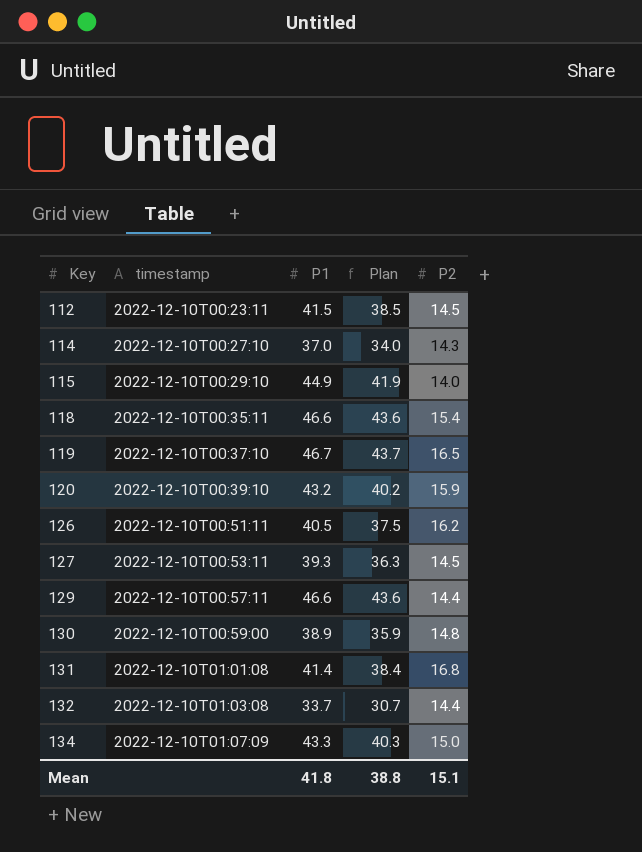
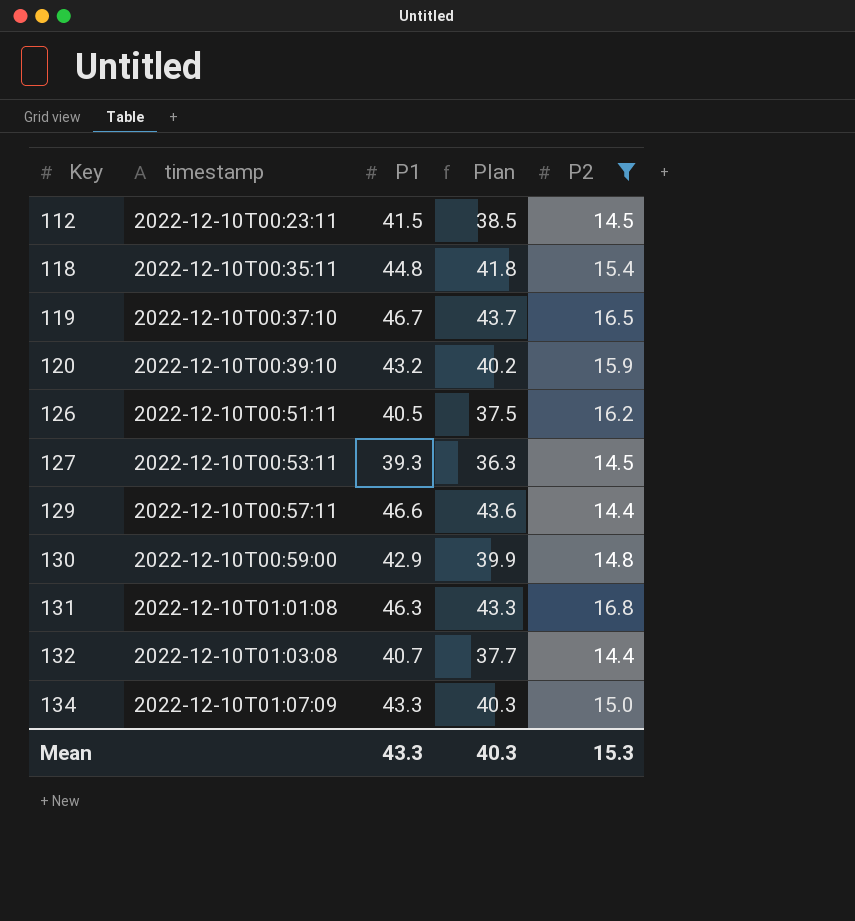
filter: none -> P2 >= 14.4
118 | P1: 46.6 -> 44.8
118 | Plan: 43.6 -> 41.8
130 | P1: 38.9 -> 42.9
130 | Plan: 35.9 -> 39.9
131 | P1: 41.4 -> 46.3
131 | Plan: 38.4 -> 43.3
132 | P1: 33.7 -> 40.7
132 | Plan: 30.7 -> 37.7
Mean | P1: 41.8 -> 43.3
Mean | Plan: 38.8 -> 40.3
Mean | P2: 15.1 -> 15.3

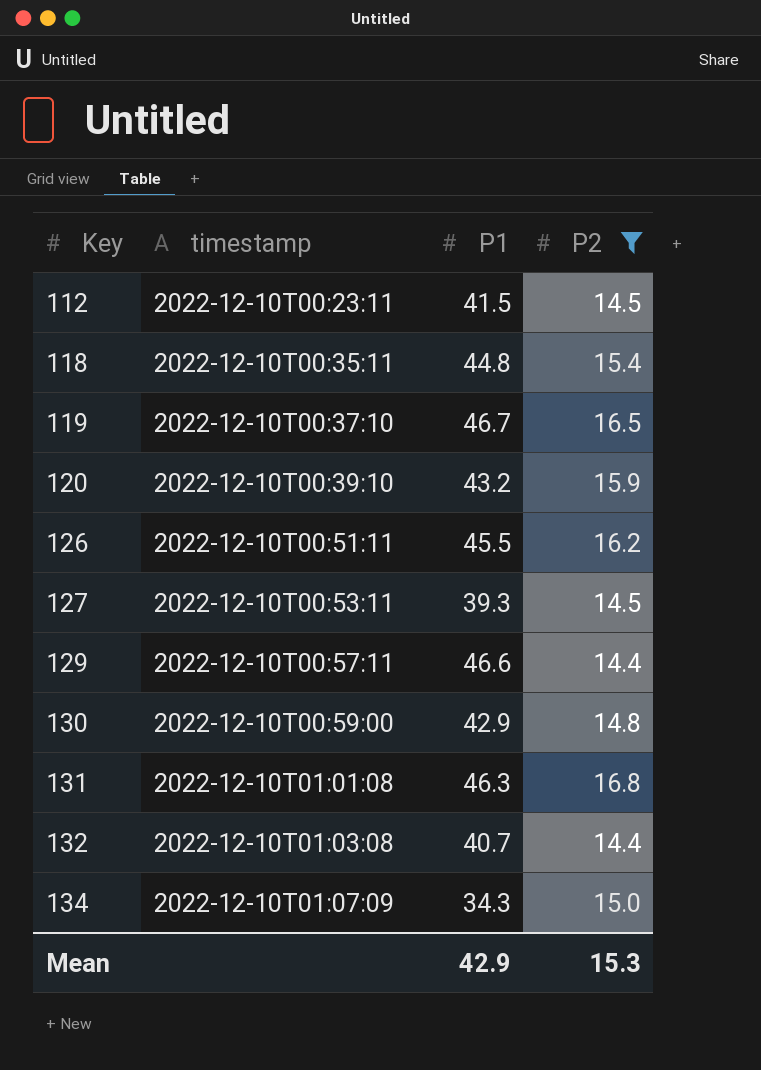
column Plan | formula: [P1] - 3 -> none
126 | P1: 40.5 -> 45.5
134 | P1: 43.3 -> 34.3
Mean | P1: 43.3 -> 42.9

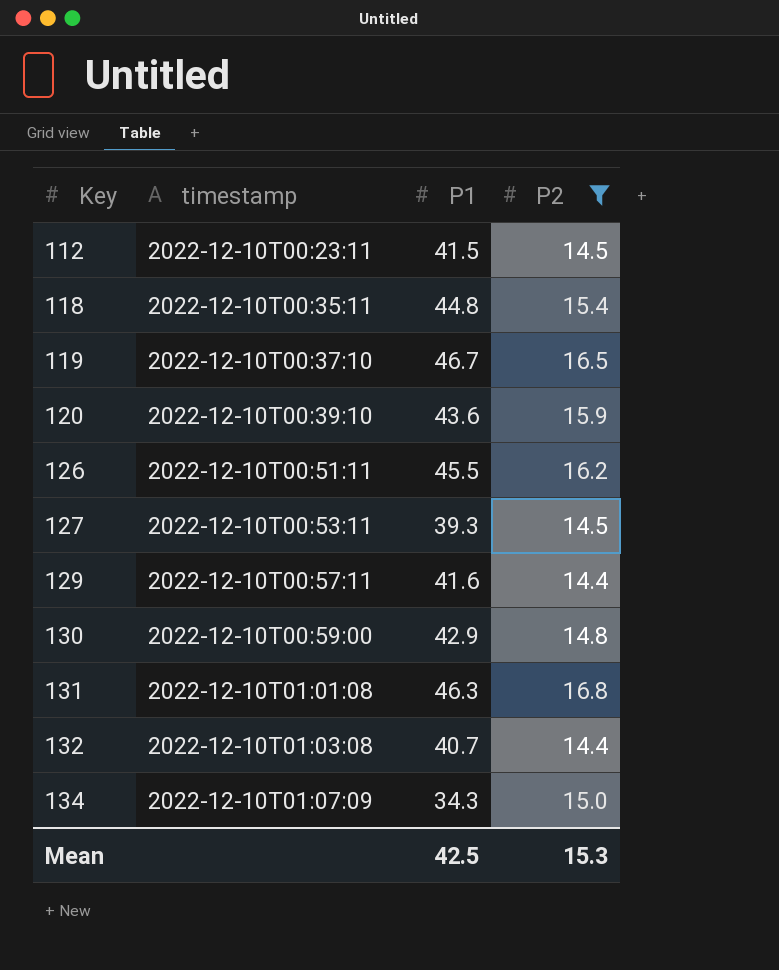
120 | P1: 43.2 -> 43.6
129 | P1: 46.6 -> 41.6
Mean | P1: 42.9 -> 42.5

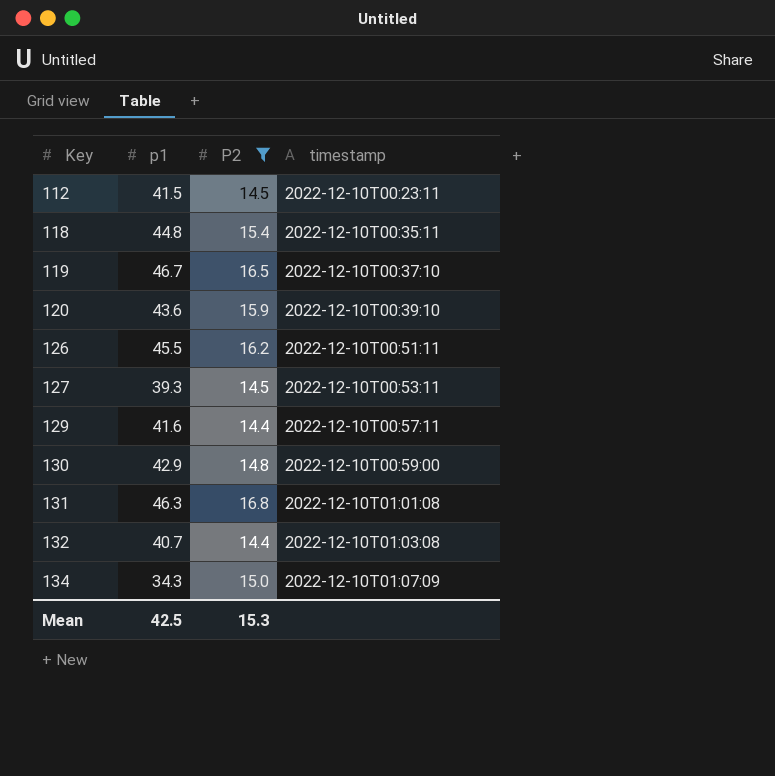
column name: P1 -> p1
column timestamp | position: 2 -> 4

